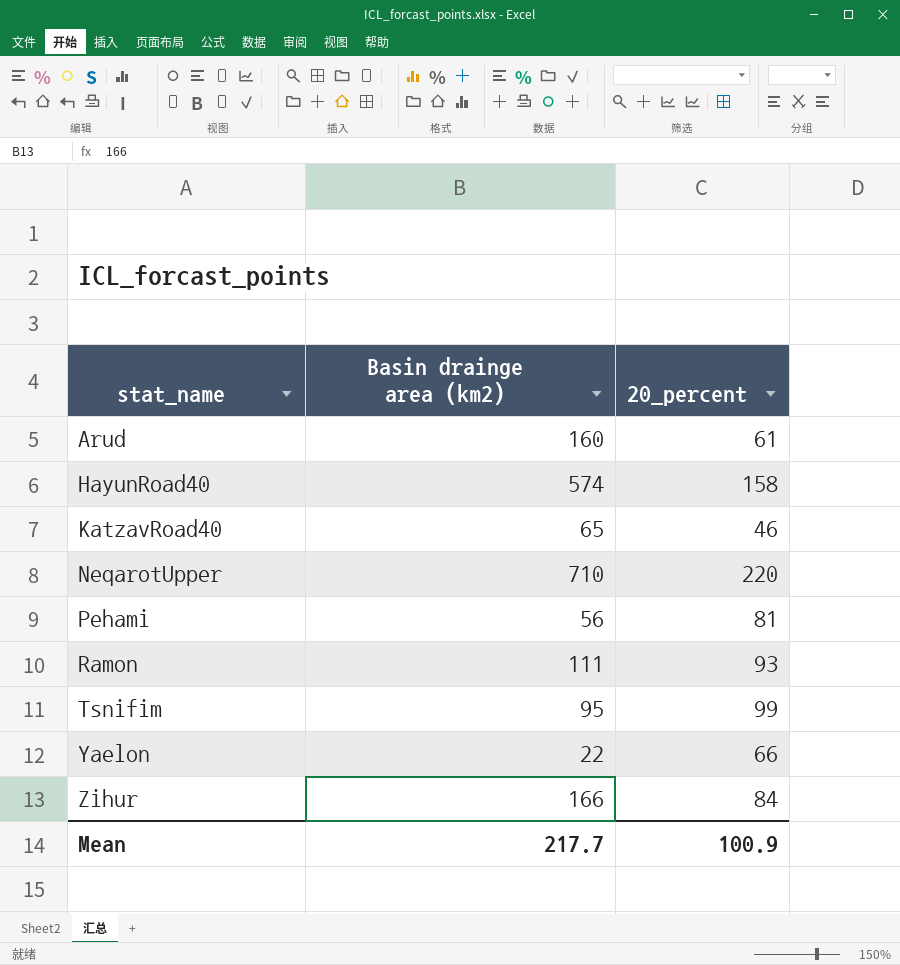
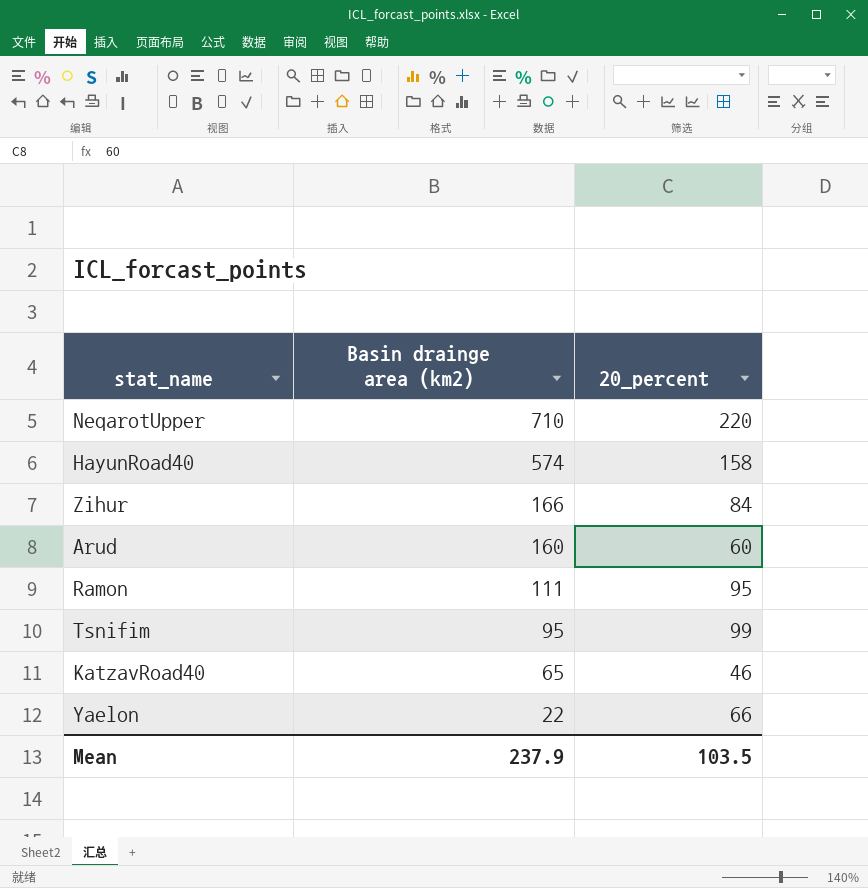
row order: stat_name ascending -> Basin drainge area (km2) descending
row Pehami: 56 | 81 -> none
Arud | 20_percent: 61 -> 60
Ramon | 20_percent: 93 -> 95
Mean | Basin drainge area (km2): 217.7 -> 237.9
Mean | 20_percent: 100.9 -> 103.5

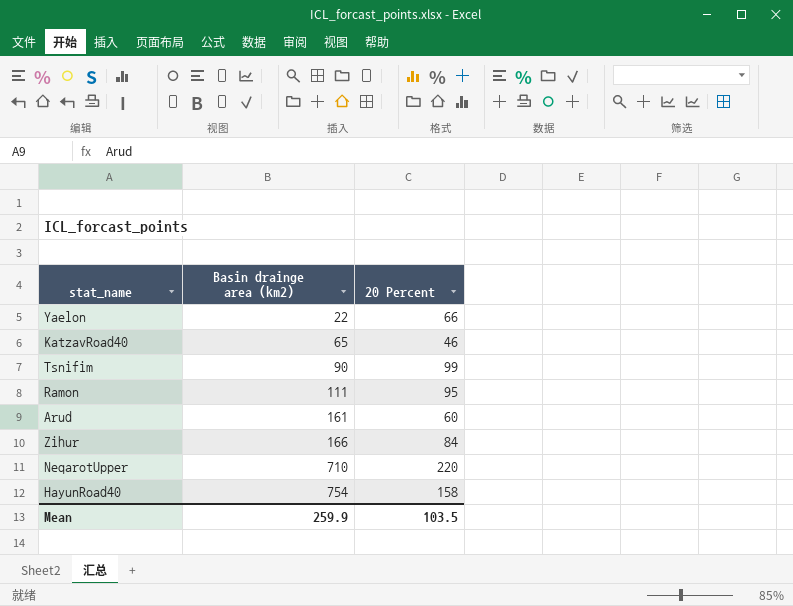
row order: Basin drainge area (km2) descending -> Basin drainge area (km2) ascending
column name: 20_percent -> 20 Percent
Tsnifim | Basin drainge area (km2): 95 -> 90
Arud | Basin drainge area (km2): 160 -> 161
HayunRoad40 | Basin drainge area (km2): 574 -> 754
Mean | Basin drainge area (km2): 237.9 -> 259.9

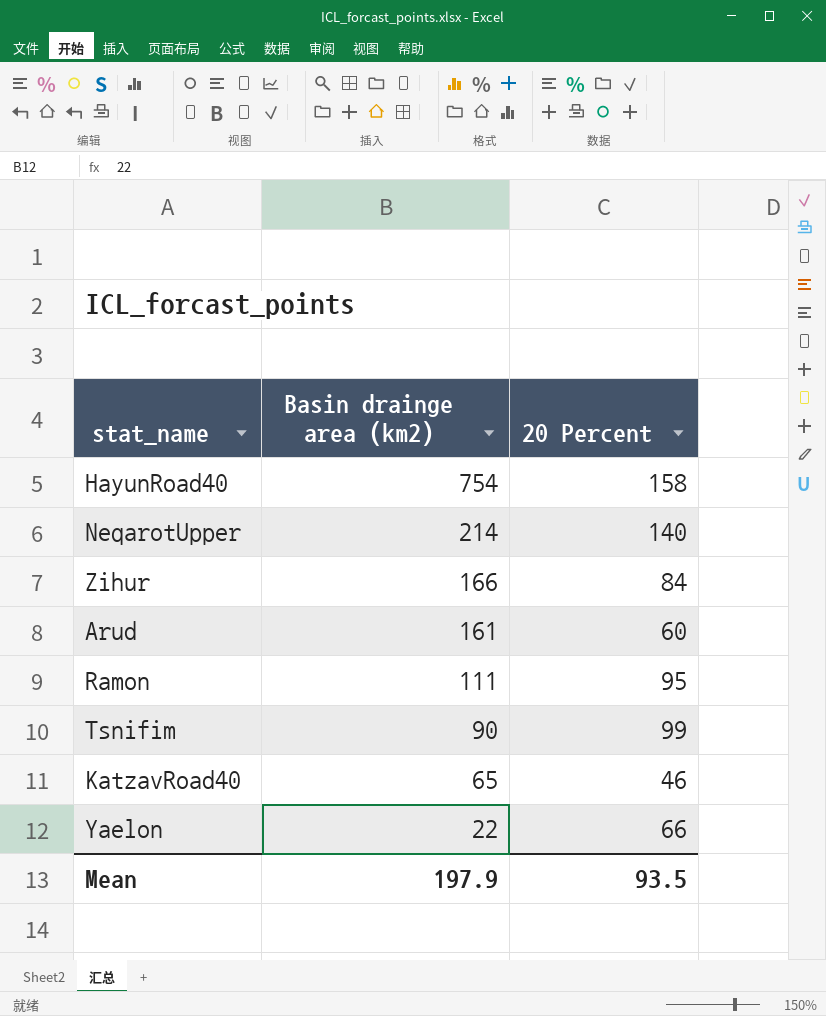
row order: Basin drainge area (km2) ascending -> Basin drainge area (km2) descending
NeqarotUpper | Basin drainge area (km2): 710 -> 214
NeqarotUpper | 20 Percent: 220 -> 140
Mean | Basin drainge area (km2): 259.9 -> 197.9
Mean | 20 Percent: 103.5 -> 93.5

